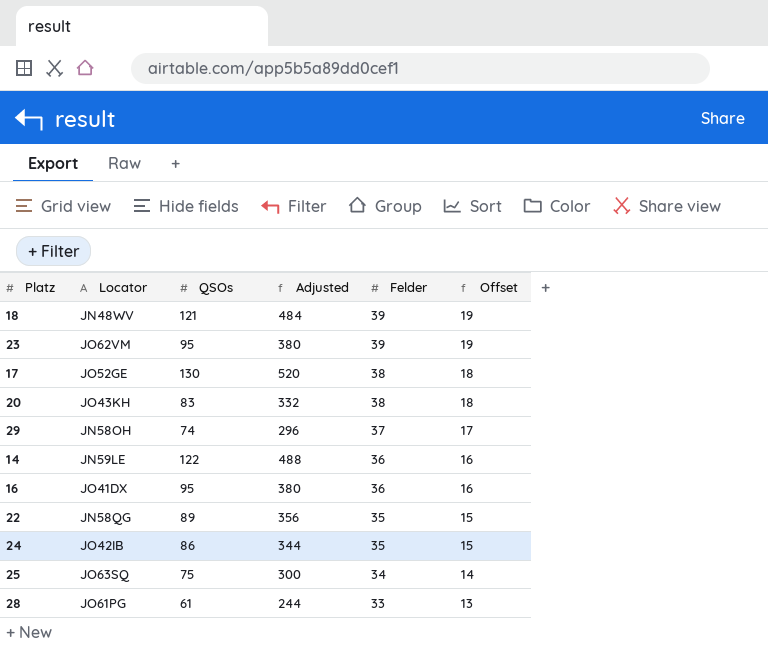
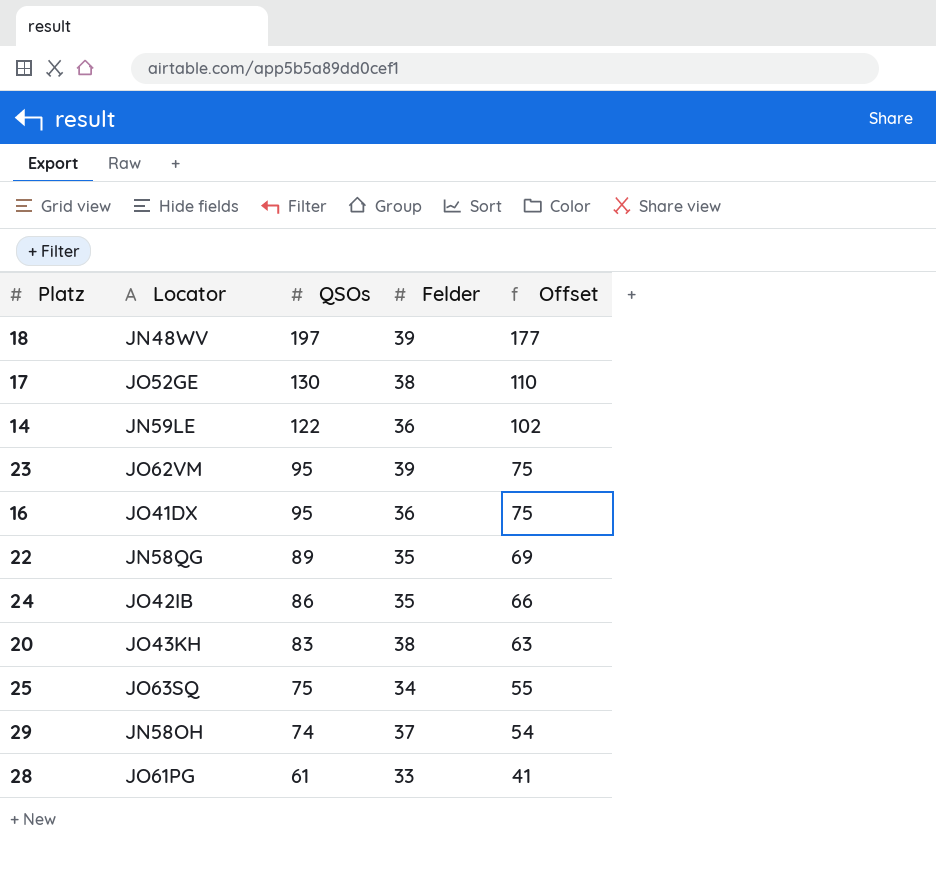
row order: Felder descending -> QSOs descending
column Adjusted | formula: [QSOs] * 4 -> none
column Offset | formula: [Felder] - 20 -> [QSOs] - 20
18 | QSOs: 121 -> 197

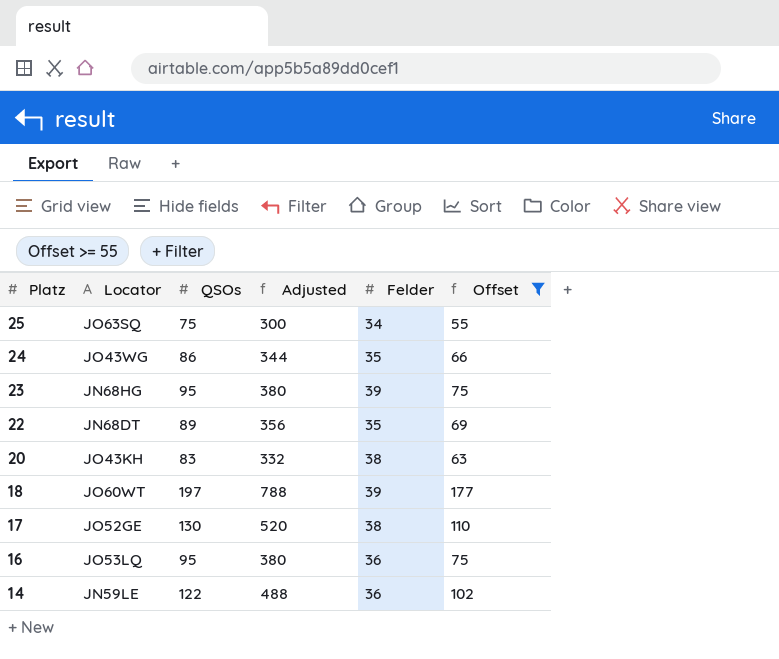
filter: none -> Offset >= 55
row order: QSOs descending -> Platz descending
column Adjusted | formula: none -> [QSOs] * 4
24 | Locator: JO42IB -> JO43WG
23 | Locator: JO62VM -> JN68HG
22 | Locator: JN58QG -> JN68DT
18 | Locator: JN48WV -> JO60WT
16 | Locator: JO41DX -> JO53LQ

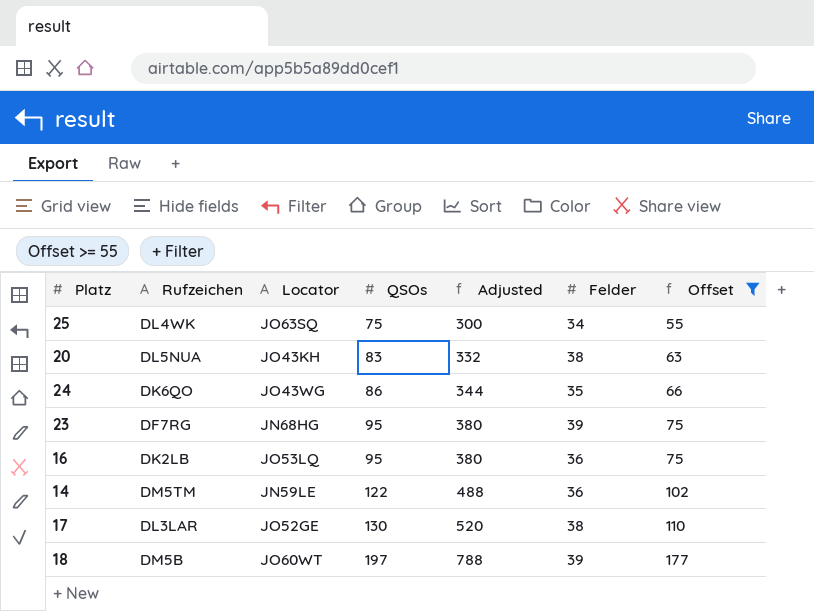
row order: Platz descending -> QSOs ascending
column Rufzeichen | position: none -> 2
row 22: JN68DT | 89 | 356 | 35 | 69 -> none

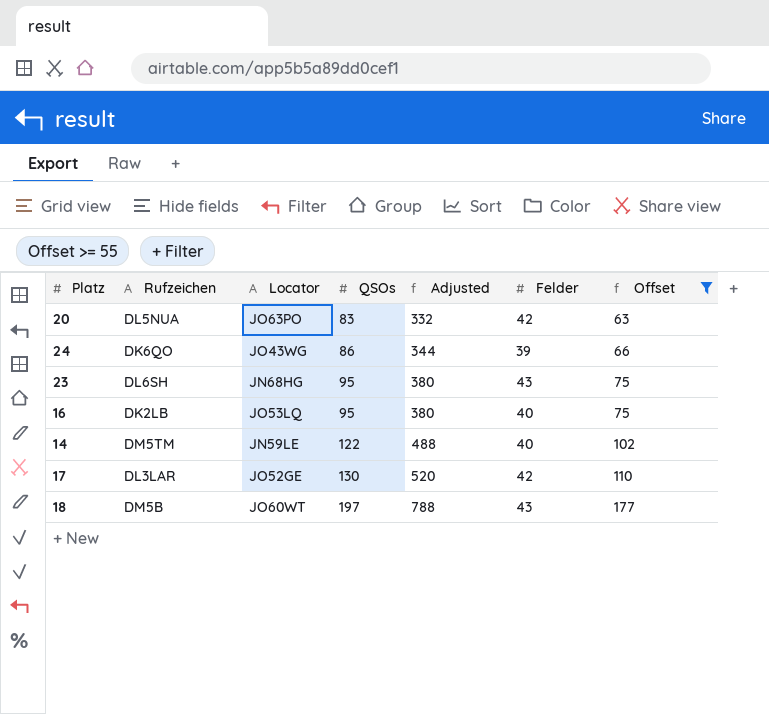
row 25: DL4WK | JO63SQ | 75 | 300 | 34 | 55 -> none
20 | Locator: JO43KH -> JO63PO
20 | Felder: 38 -> 42
24 | Felder: 35 -> 39
23 | Rufzeichen: DF7RG -> DL6SH
23 | Felder: 39 -> 43
16 | Felder: 36 -> 40
14 | Felder: 36 -> 40
17 | Felder: 38 -> 42
18 | Felder: 39 -> 43

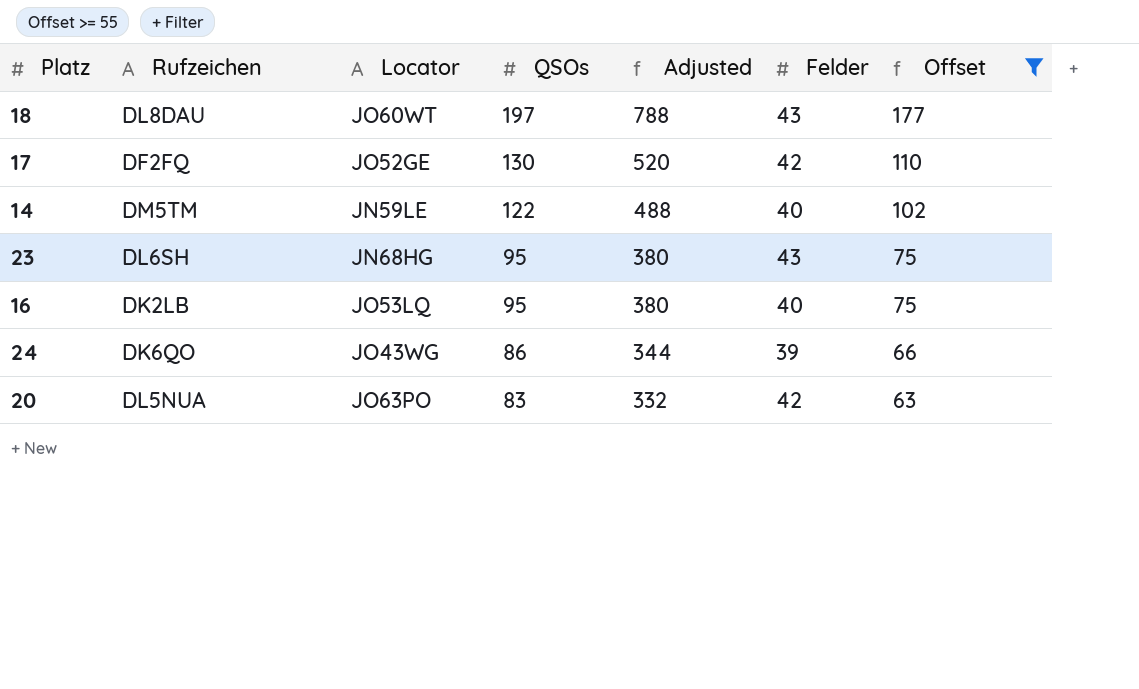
row order: QSOs ascending -> QSOs descending
18 | Rufzeichen: DM5B -> DL8DAU
17 | Rufzeichen: DL3LAR -> DF2FQ

